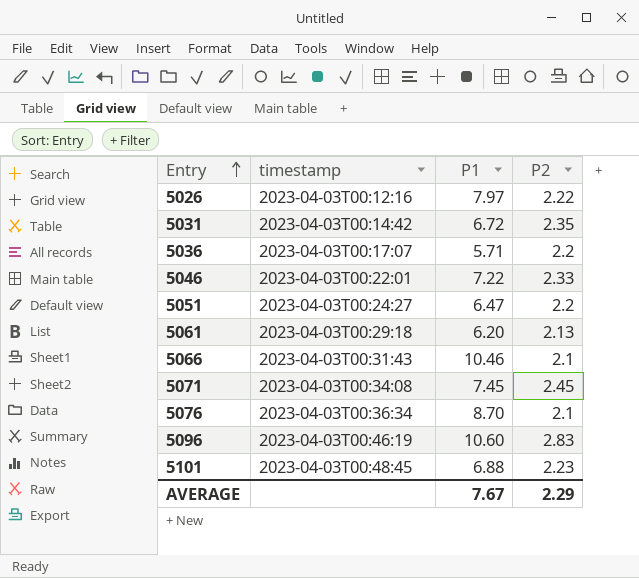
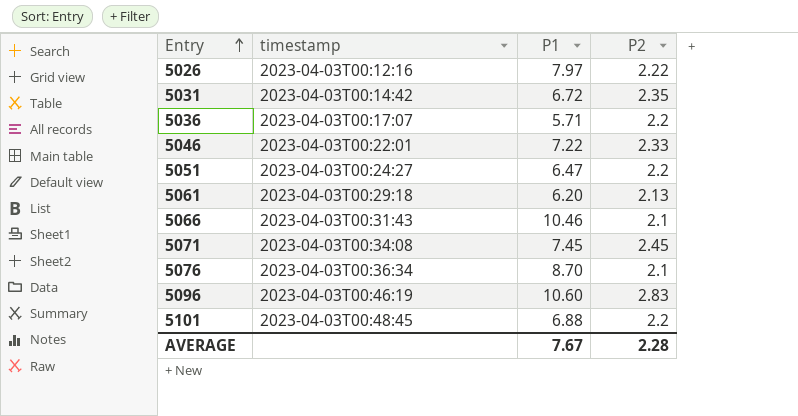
5101 | P2: 2.23 -> 2.2
AVERAGE | P2: 2.29 -> 2.28

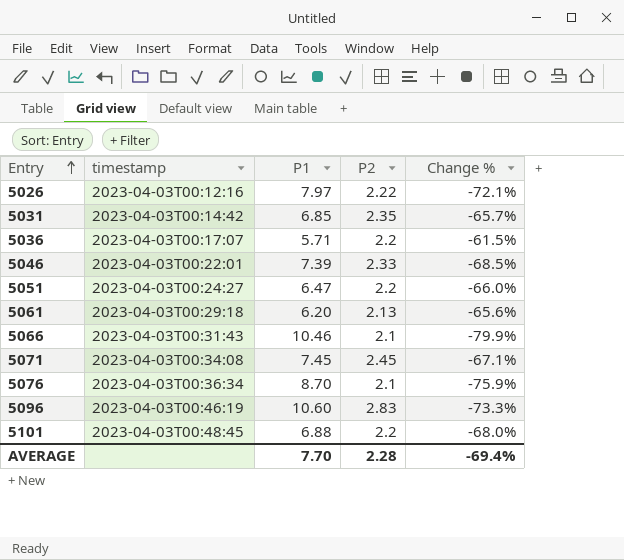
column Change % | formula: none -> ([P2] - [P1]) / [P1]
5031 | P1: 6.72 -> 6.85
5046 | P1: 7.22 -> 7.39
AVERAGE | P1: 7.67 -> 7.70

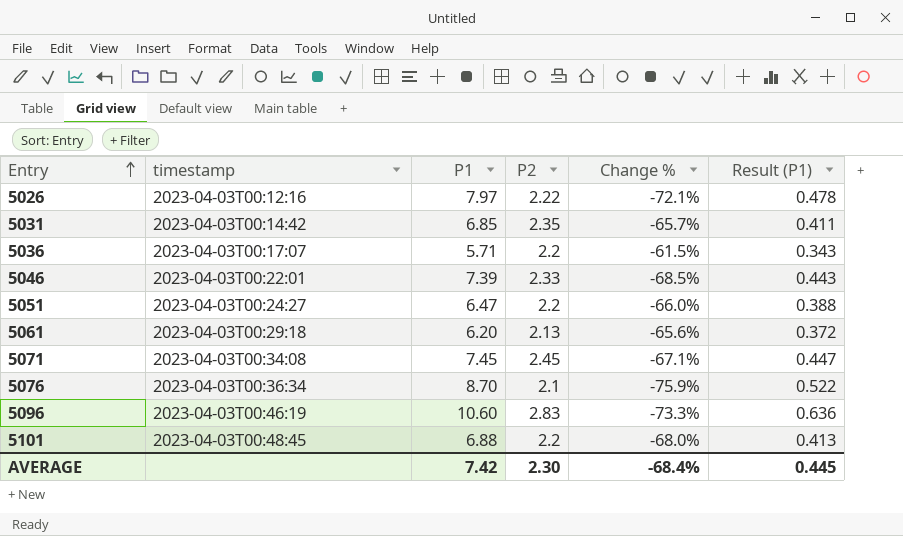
column Result (P1) | formula: none -> [P1] * 0.06
row 5066: 2023-04-03T00:31:43 | 10.46 | 2.1 | -79.9% -> none
AVERAGE | P1: 7.70 -> 7.42
AVERAGE | P2: 2.28 -> 2.30
AVERAGE | Change %: -69.4% -> -68.4%

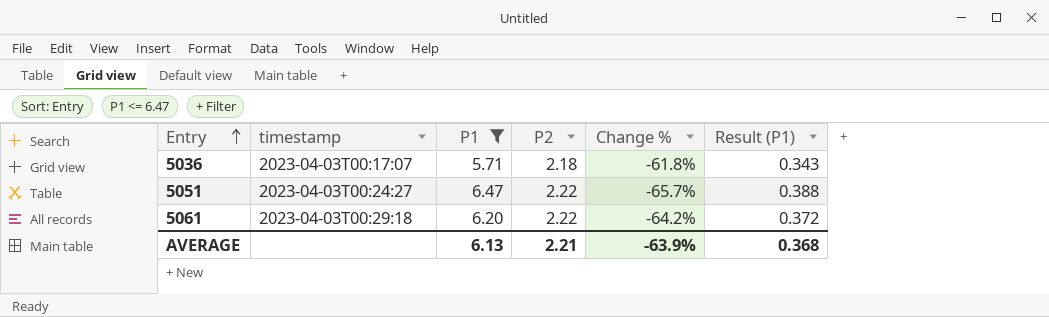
filter: none -> P1 <= 6.47
5036 | P2: 2.2 -> 2.18
5036 | Change %: -61.5% -> -61.8%
5051 | P2: 2.2 -> 2.22
5051 | Change %: -66.0% -> -65.7%
5061 | P2: 2.13 -> 2.22
5061 | Change %: -65.6% -> -64.2%
AVERAGE | P1: 7.42 -> 6.13
AVERAGE | P2: 2.30 -> 2.21
AVERAGE | Change %: -68.4% -> -63.9%
AVERAGE | Result (P1): 0.445 -> 0.368

